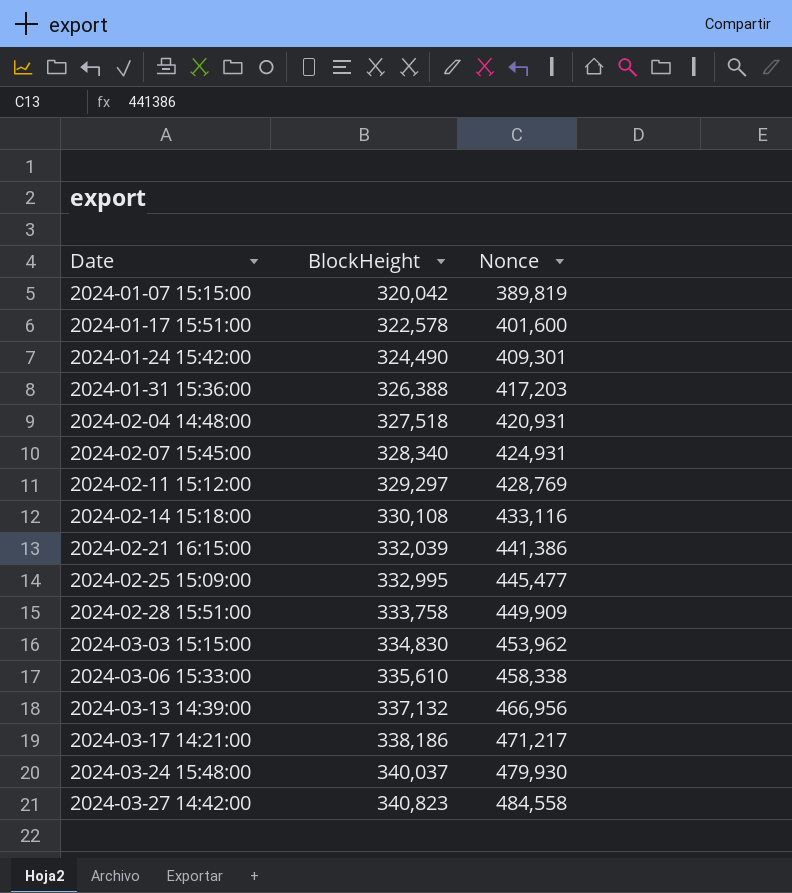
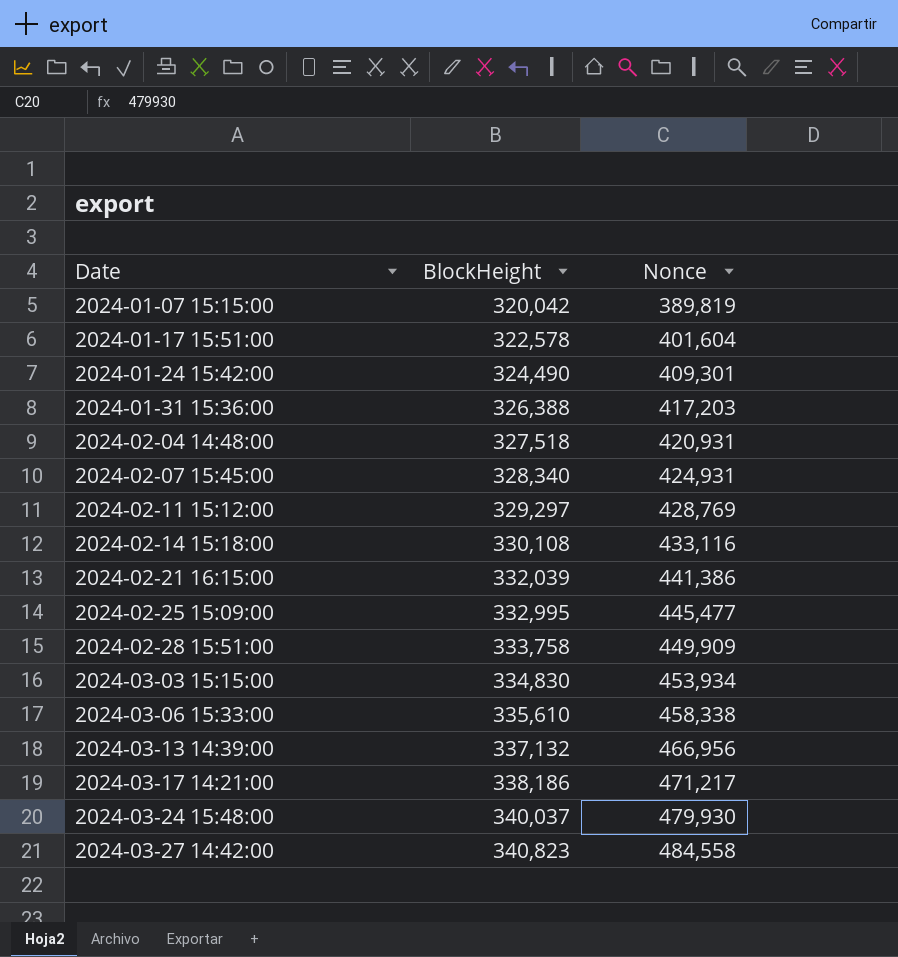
2024-01-17 15:51:00 | Nonce: 401,600 -> 401,604
2024-03-03 15:15:00 | Nonce: 453,962 -> 453,934

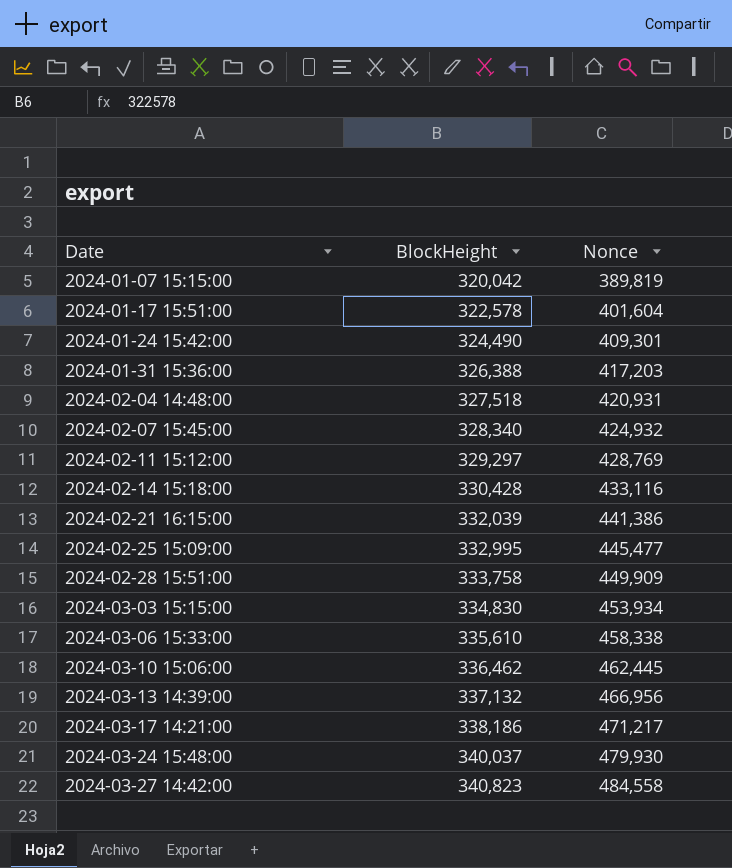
2024-02-07 15:45:00 | Nonce: 424,931 -> 424,932
2024-02-14 15:18:00 | BlockHeight: 330,108 -> 330,428
row 2024-03-10 15:06:00: none -> 336,462 | 462,445

